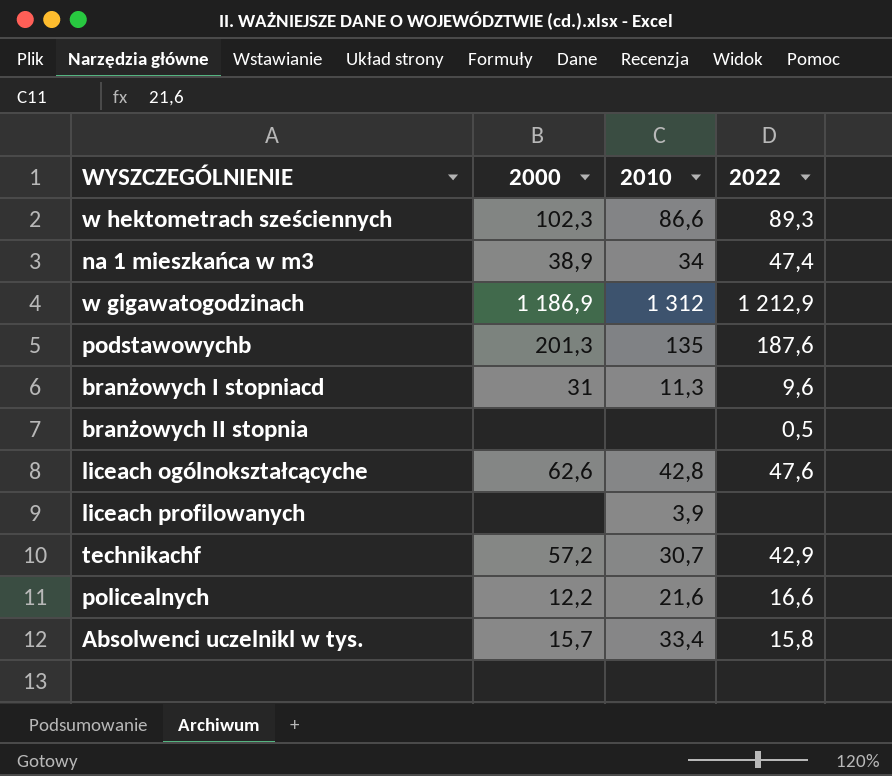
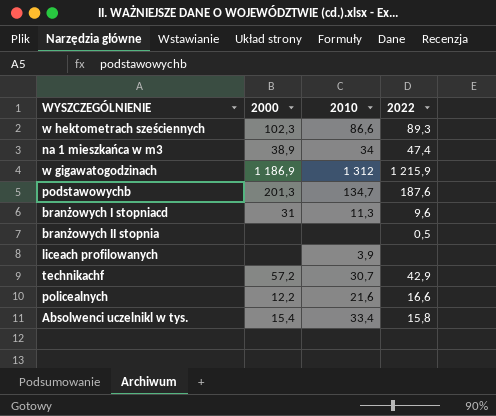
row liceach ogólnokształcącyche: 62,6 | 42,8 | 47,6 -> none
w gigawatogodzinach | 2022: 1 212,9 -> 1 215,9
podstawowychb | 2010: 135 -> 134,7
Absolwenci uczelnikl w tys. | 2000: 15,7 -> 15,4

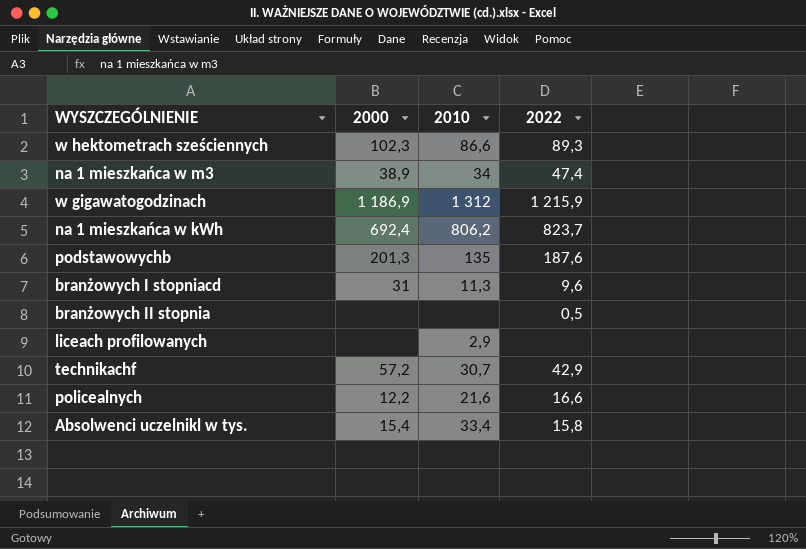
row na 1 mieszkańca w kWh: none -> 692,4 | 806,2 | 823,7
podstawowychb | 2010: 134,7 -> 135
liceach profilowanych | 2010: 3,9 -> 2,9

